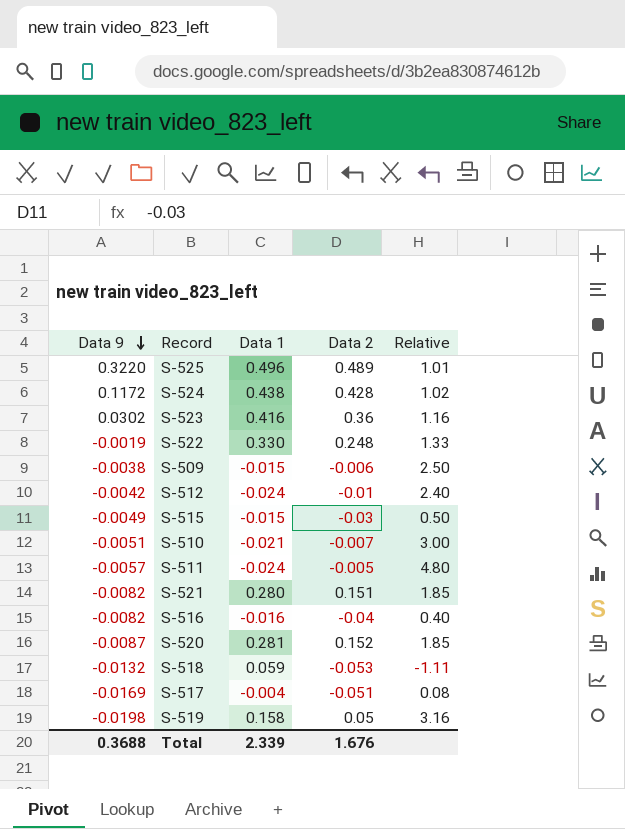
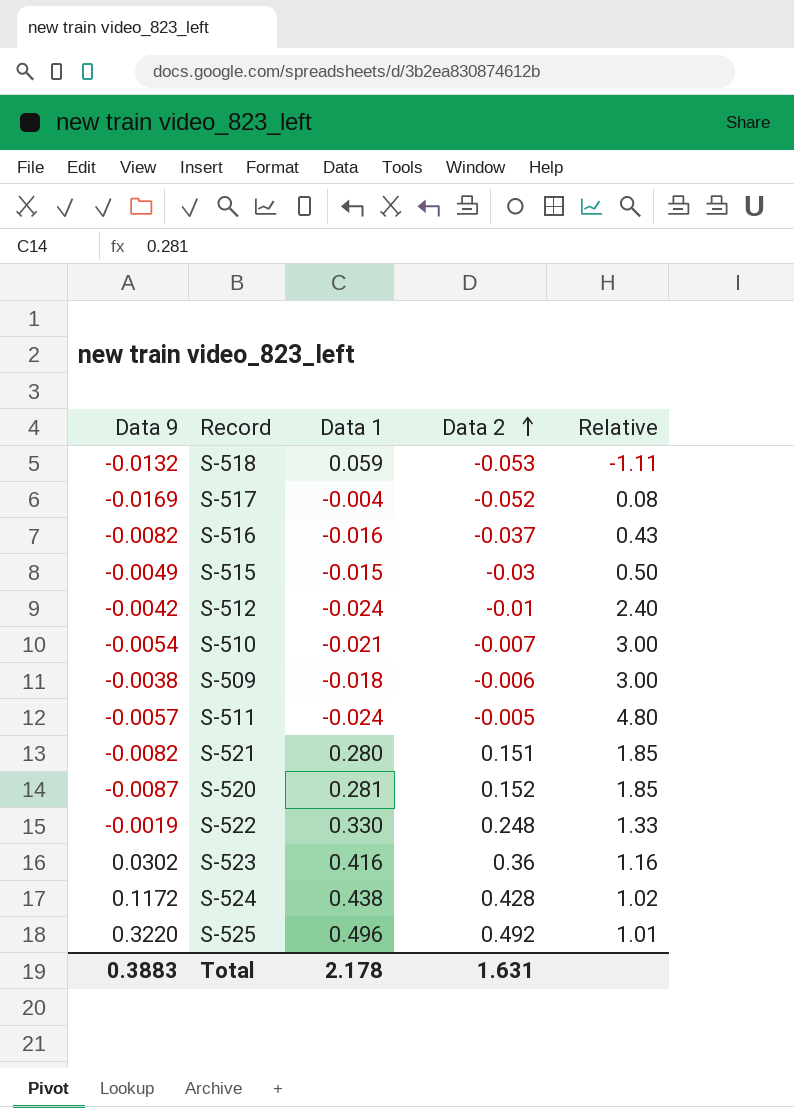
row order: Data 9 descending -> Data 2 ascending
row S-519: -0.0198 | 0.158 | 0.05 | 3.16 -> none
S-517 | Data 2: -0.051 -> -0.052
S-516 | Data 2: -0.04 -> -0.037
S-516 | Relative: 0.40 -> 0.43
S-510 | Data 9: -0.0051 -> -0.0054
S-509 | Data 1: -0.015 -> -0.018
S-509 | Relative: 2.50 -> 3.00
S-525 | Data 2: 0.489 -> 0.492
Total | Data 9: 0.3688 -> 0.3883
Total | Data 1: 2.339 -> 2.178
Total | Data 2: 1.676 -> 1.631

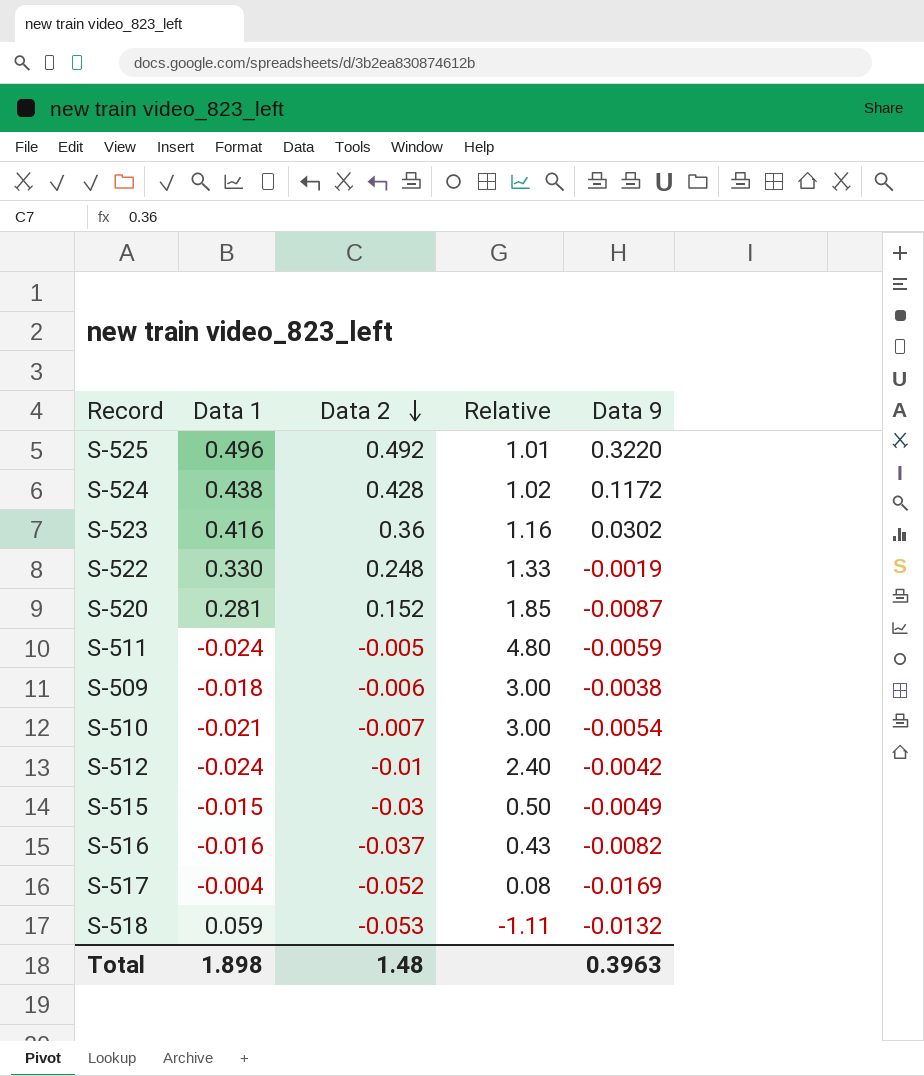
row order: Data 2 ascending -> Data 2 descending
column Data 9 | position: 1 -> 5
row S-521: -0.0082 | 0.280 | 0.151 | 1.85 -> none
S-511 | Data 9: -0.0057 -> -0.0059
Total | Data 1: 2.178 -> 1.898
Total | Data 2: 1.631 -> 1.48
Total | Data 9: 0.3883 -> 0.3963

